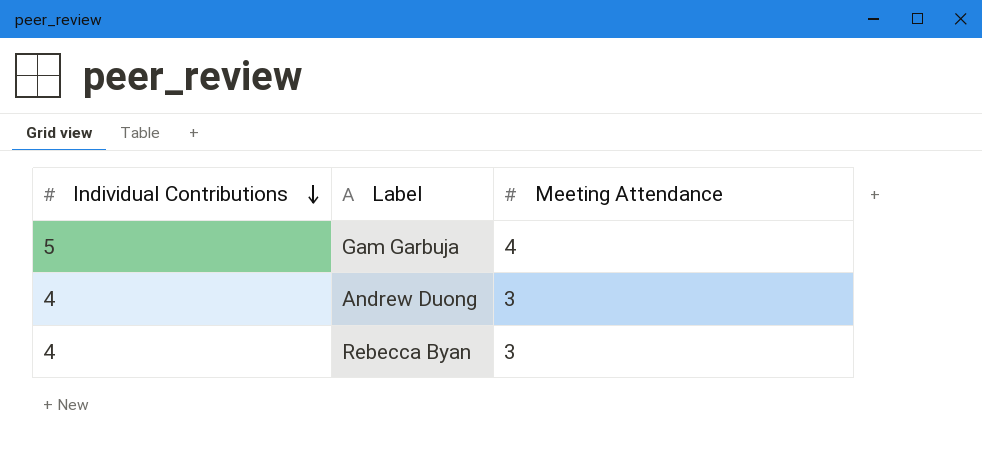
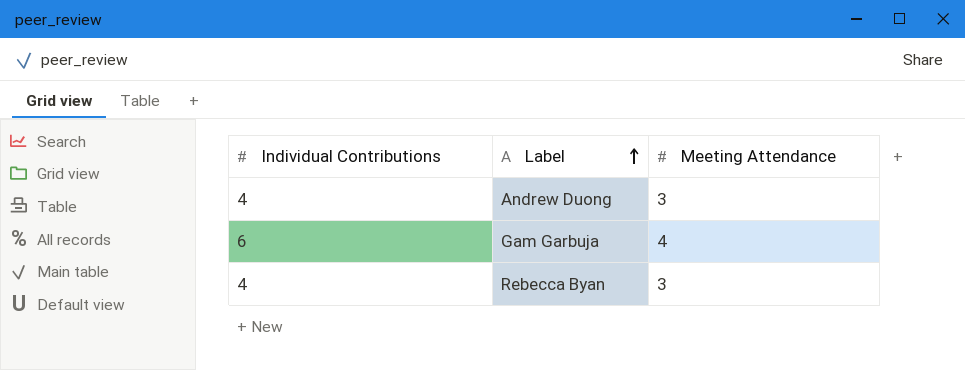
row order: Individual Contributions descending -> Label ascending
Gam Garbuja | Individual Contributions: 5 -> 6

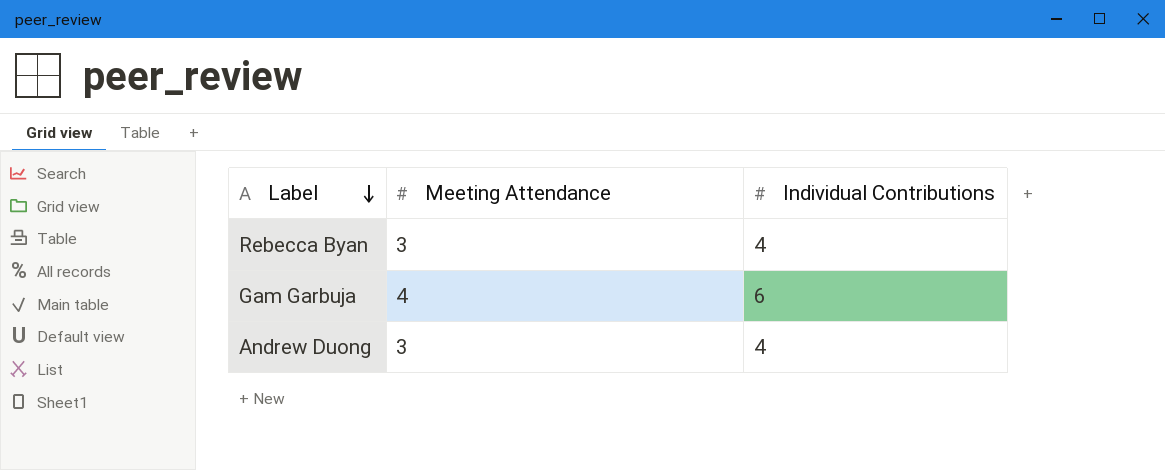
row order: Label ascending -> Label descending
column Individual Contributions | position: 1 -> 3

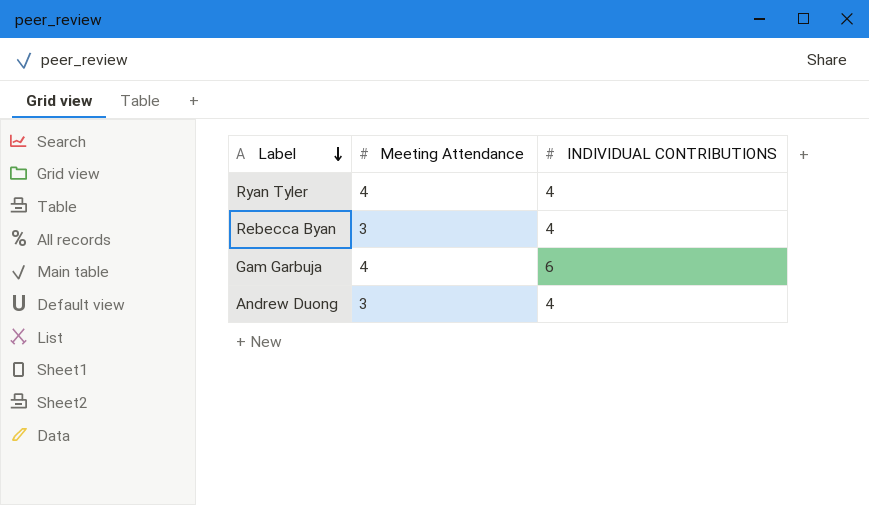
column name: Individual Contributions -> INDIVIDUAL CONTRIBUTIONS
row Ryan Tyler: none -> 4 | 4

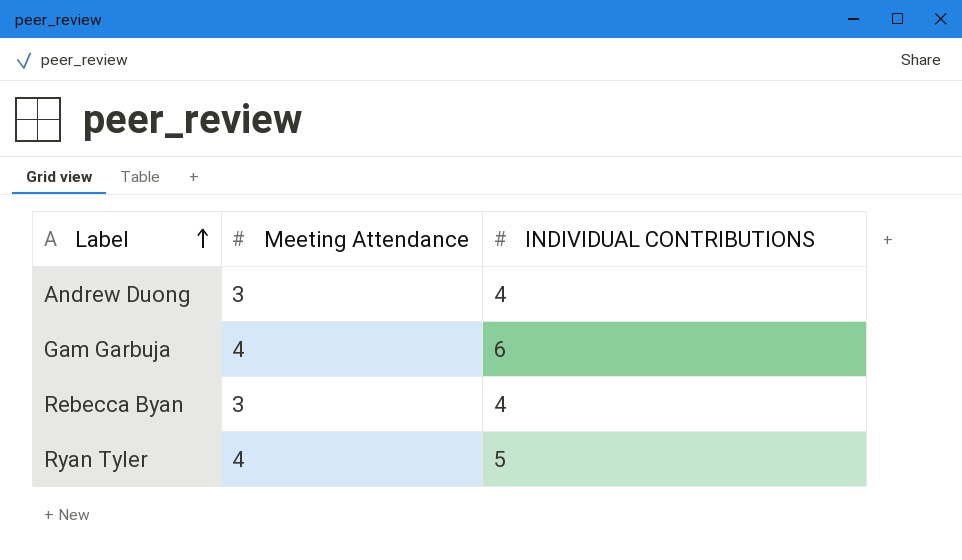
row order: Label descending -> Label ascending
Ryan Tyler | INDIVIDUAL CONTRIBUTIONS: 4 -> 5

